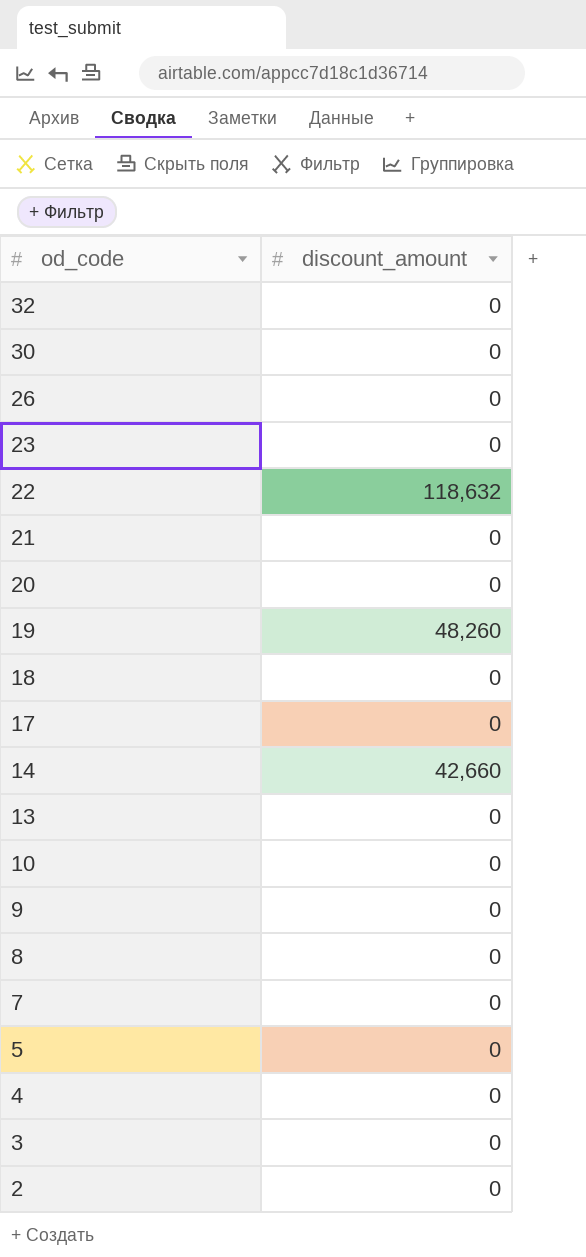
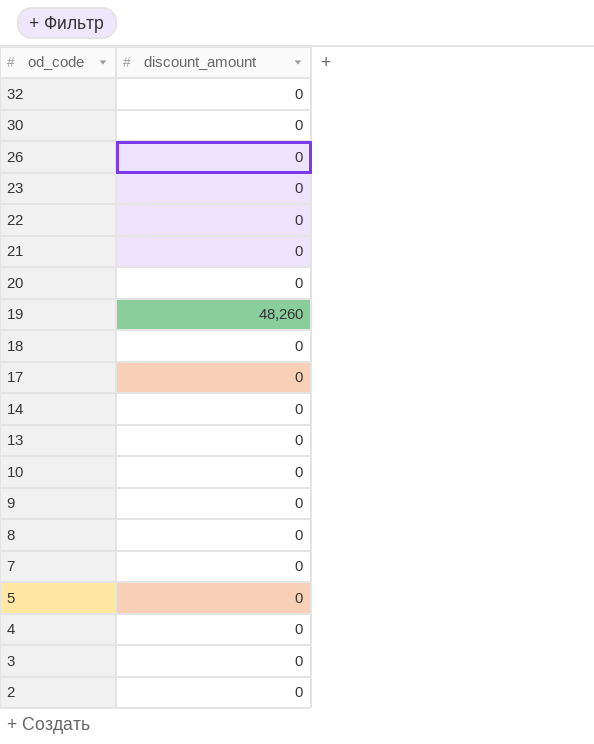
22 | discount_amount: 118,632 -> 0
14 | discount_amount: 42,660 -> 0

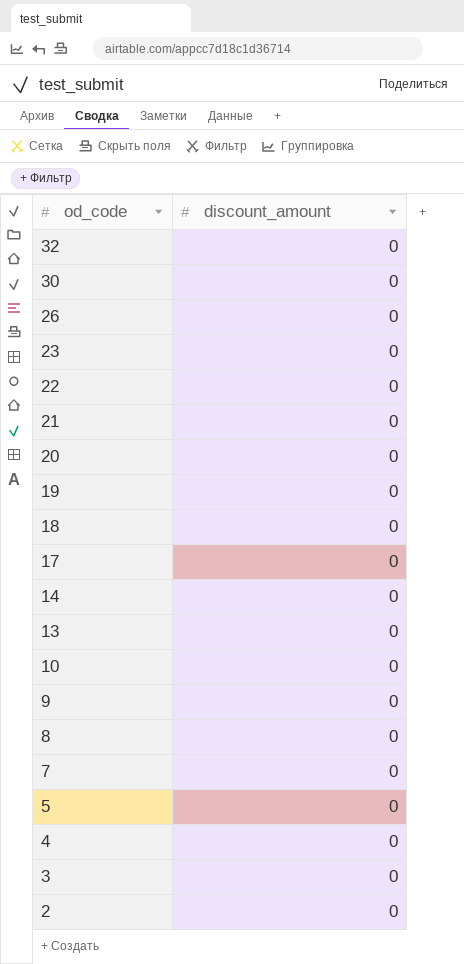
19 | discount_amount: 48,260 -> 0

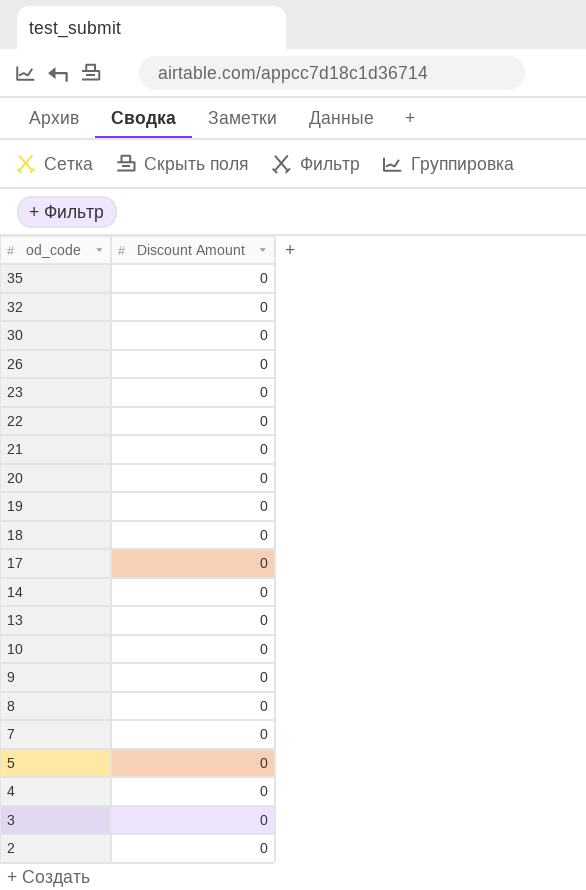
column name: discount_amount -> Discount Amount
row 35: none -> 0

